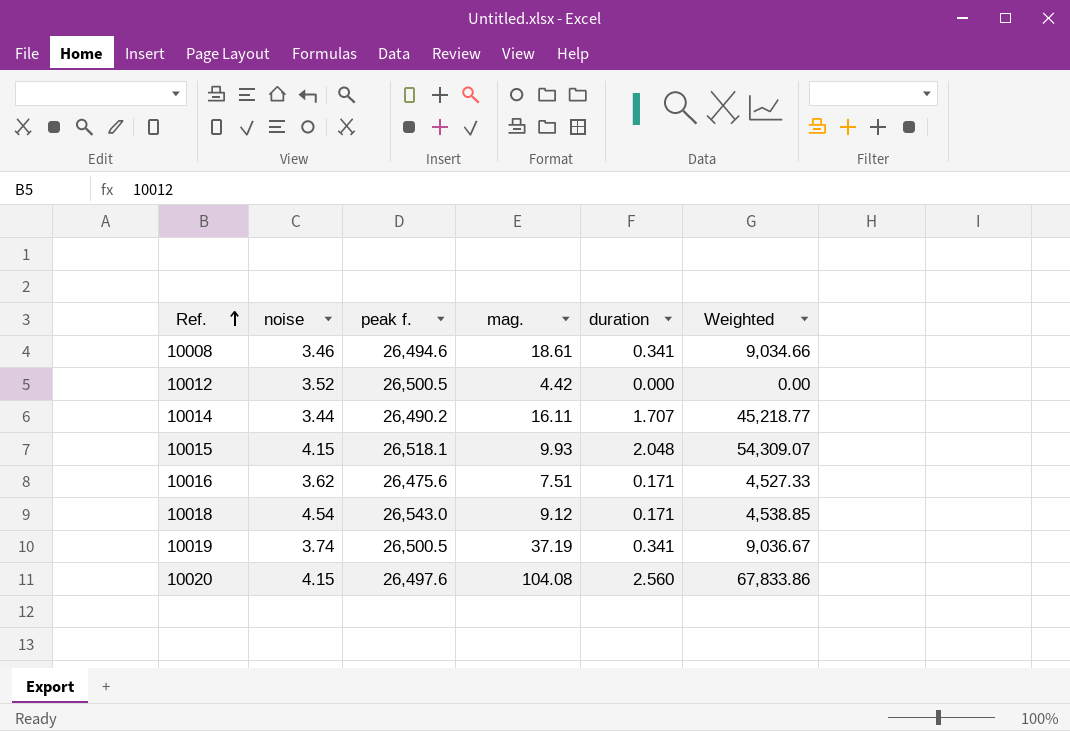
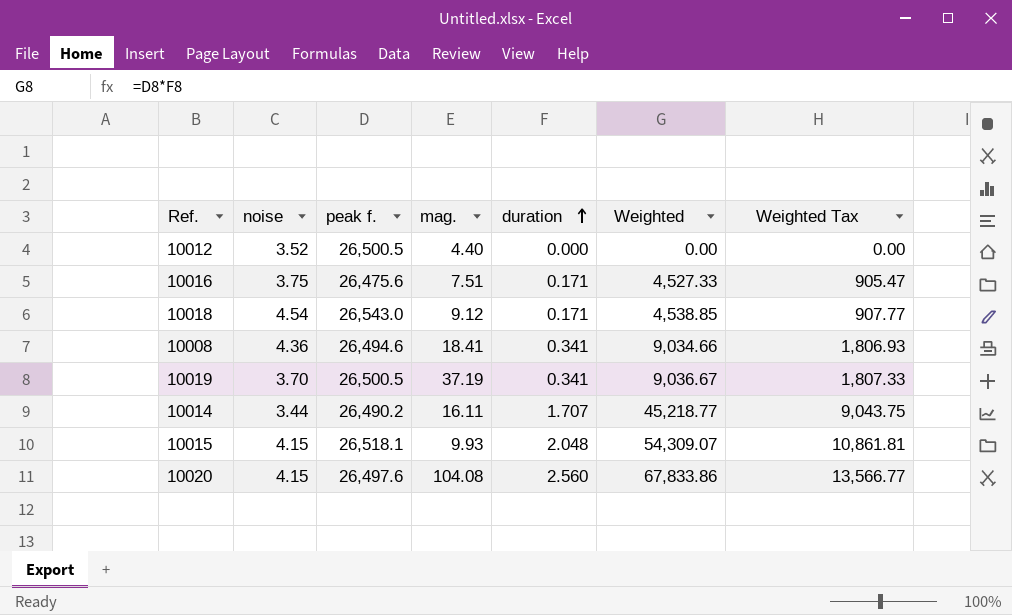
row order: Ref. ascending -> duration ascending
column Weighted Tax | formula: none -> [Weighted] * 0.2
10012 | mag.: 4.42 -> 4.40
10016 | noise: 3.62 -> 3.75
10008 | noise: 3.46 -> 4.36
10008 | mag.: 18.61 -> 18.41
10019 | noise: 3.74 -> 3.70

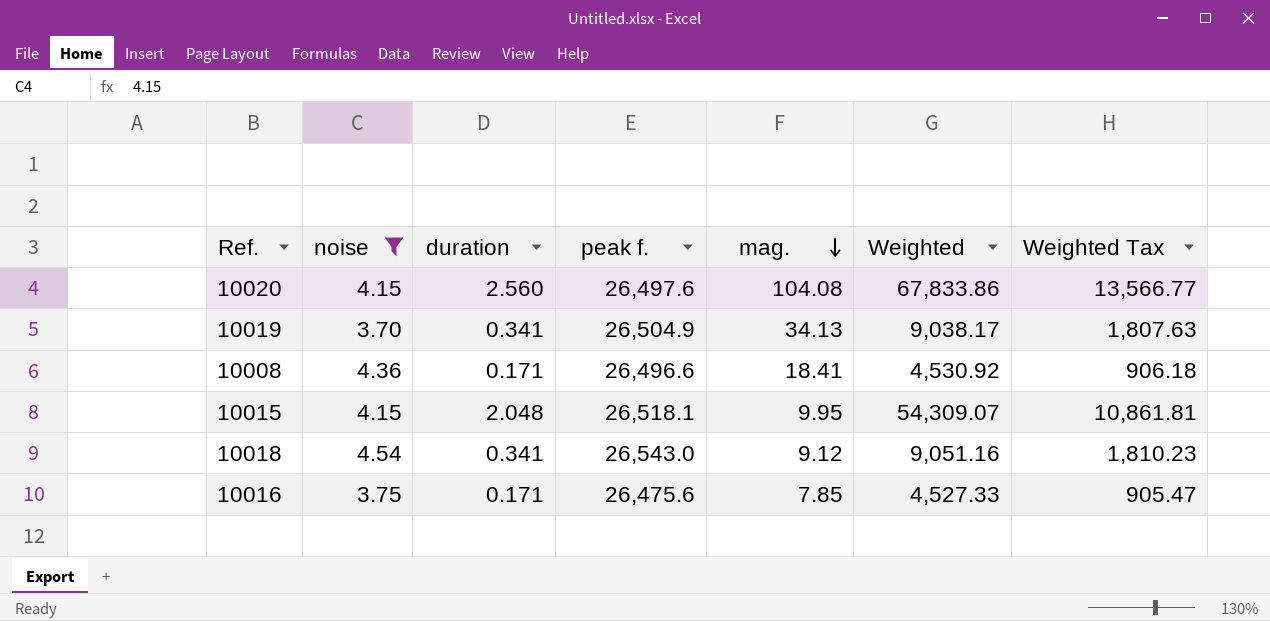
filter: none -> noise >= 3.70
row order: duration ascending -> mag. descending
column duration | position: 5 -> 3
10019 | peak f.: 26,500.5 -> 26,504.9
10019 | mag.: 37.19 -> 34.13
10019 | Weighted: 9,036.67 -> 9,038.17
10019 | Weighted Tax: 1,807.33 -> 1,807.63
10008 | duration: 0.341 -> 0.171
10008 | peak f.: 26,494.6 -> 26,496.6
10008 | Weighted: 9,034.66 -> 4,530.92
10008 | Weighted Tax: 1,806.93 -> 906.18
10015 | mag.: 9.93 -> 9.95
10018 | duration: 0.171 -> 0.341
10018 | Weighted: 4,538.85 -> 9,051.16
10018 | Weighted Tax: 907.77 -> 1,810.23
10016 | mag.: 7.51 -> 7.85

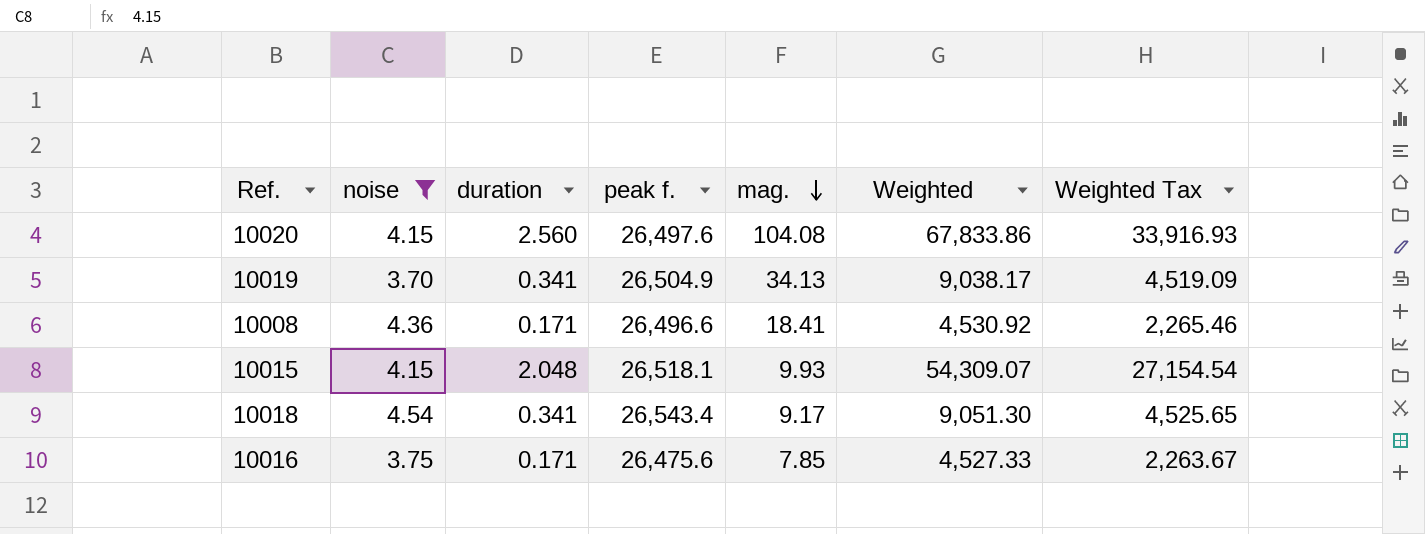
column Weighted Tax | formula: [Weighted] * 0.2 -> [Weighted] * 0.5
10015 | mag.: 9.95 -> 9.93
10018 | peak f.: 26,543.0 -> 26,543.4
10018 | mag.: 9.12 -> 9.17
10018 | Weighted: 9,051.16 -> 9,051.30

